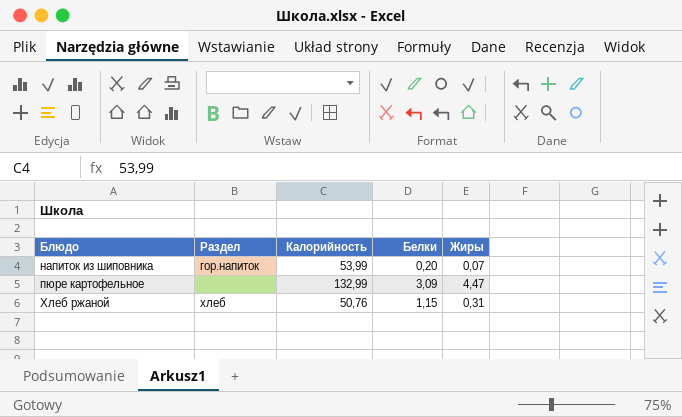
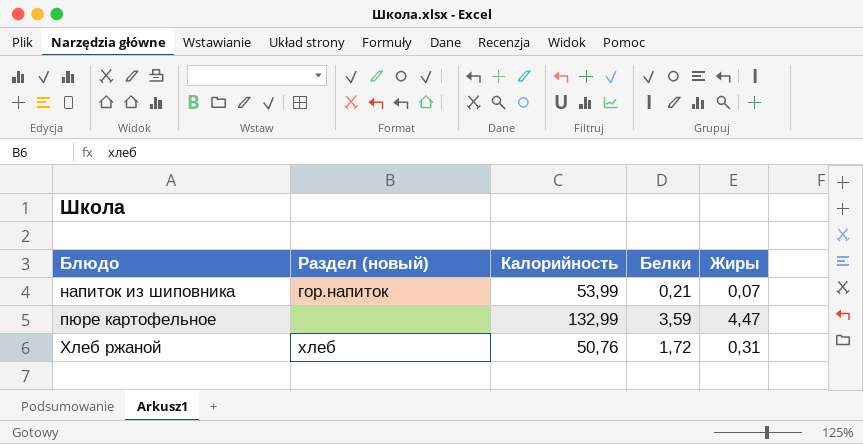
column name: Раздел -> Раздел (новый)
напиток из шиповника | Белки: 0,20 -> 0,21
пюре картофельное | Белки: 3,09 -> 3,59
Хлеб ржаной | Белки: 1,15 -> 1,72

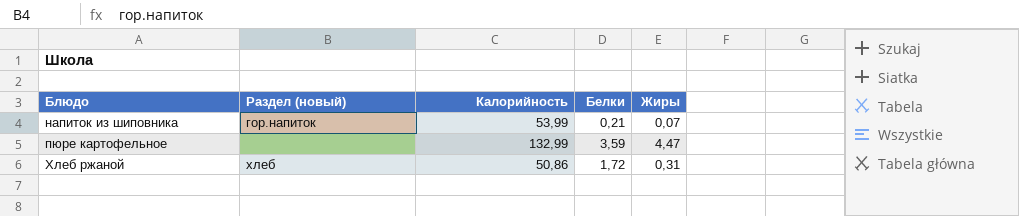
Хлеб ржаной | Калорийность: 50,76 -> 50,86

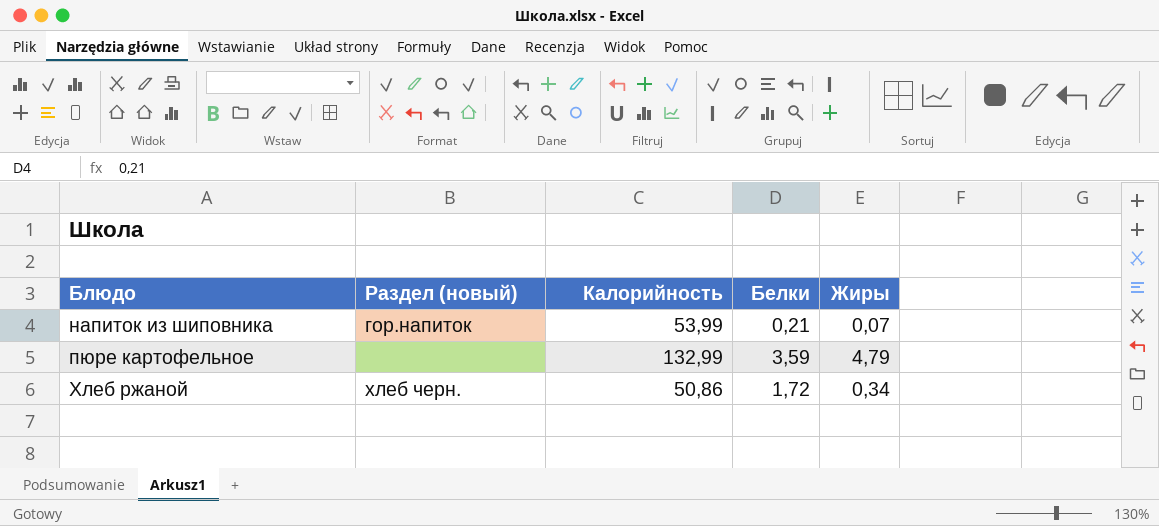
пюре картофельное | Жиры: 4,47 -> 4,79
Хлеб ржаной | Раздел (новый): хлеб -> хлеб черн.
Хлеб ржаной | Жиры: 0,31 -> 0,34

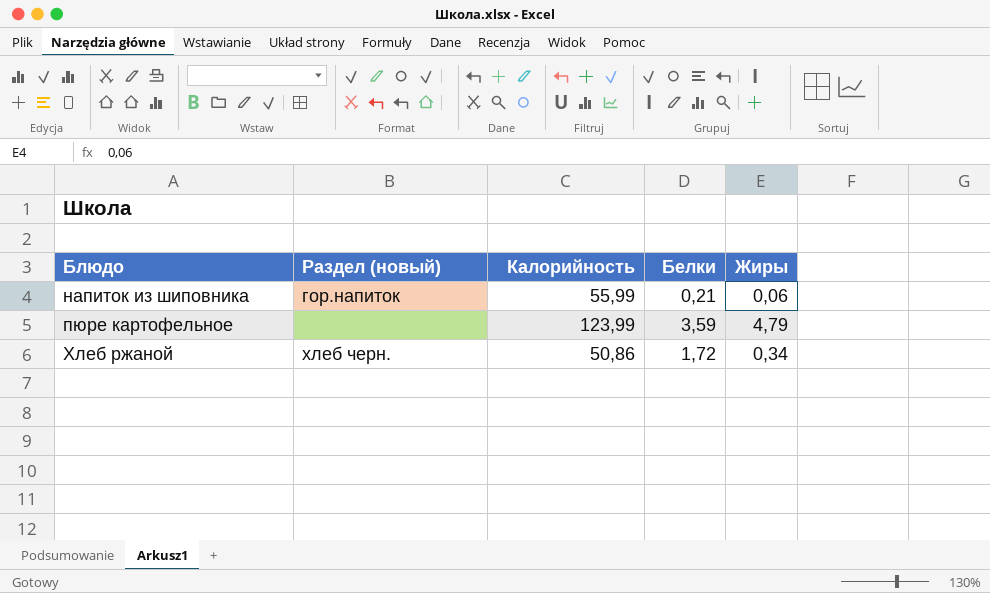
напиток из шиповника | Калорийность: 53,99 -> 55,99
напиток из шиповника | Жиры: 0,07 -> 0,06
пюре картофельное | Калорийность: 132,99 -> 123,99

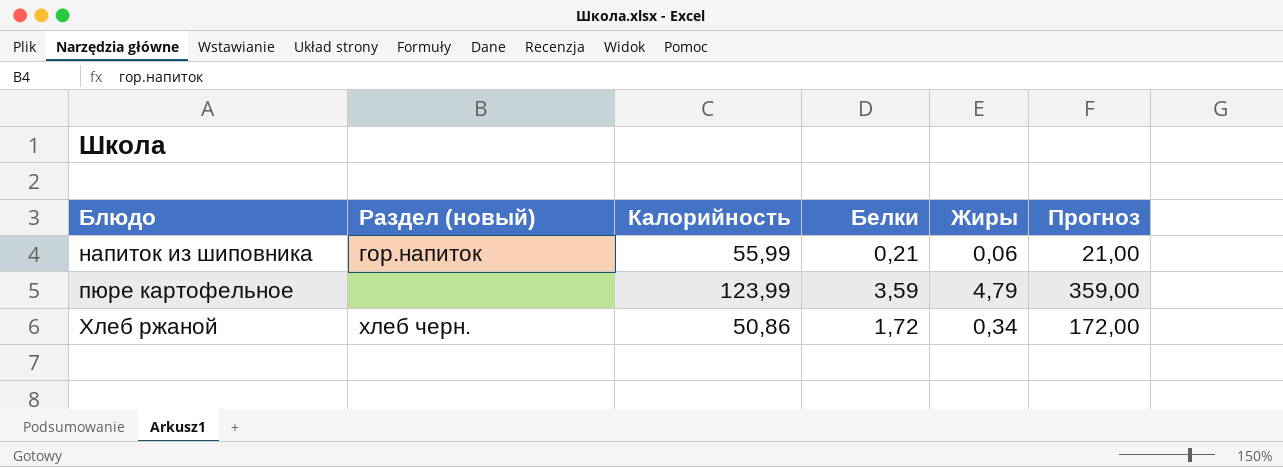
column Прогноз | formula: none -> [Белки] * 100

